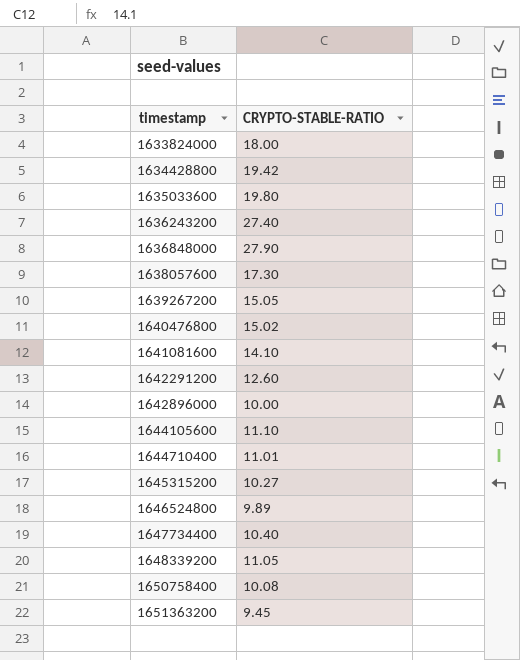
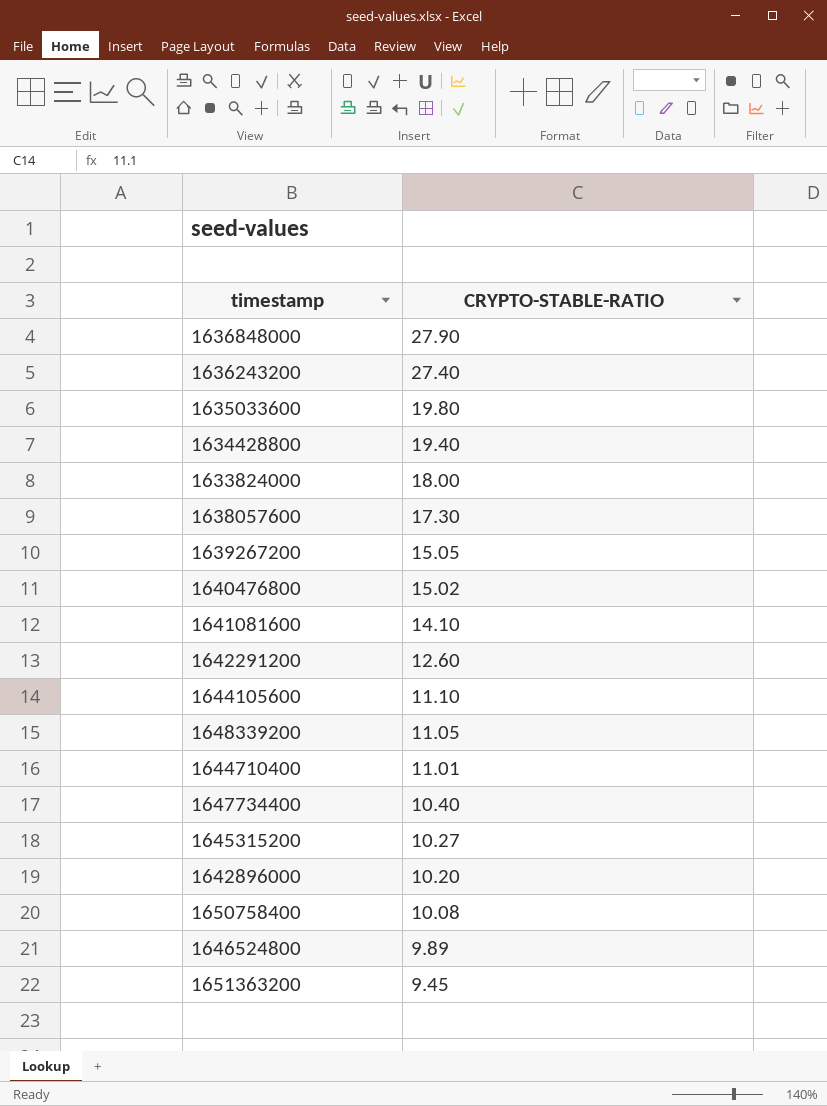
row order: timestamp ascending -> CRYPTO-STABLE-RATIO descending
1634428800 | CRYPTO-STABLE-RATIO: 19.42 -> 19.40
1642896000 | CRYPTO-STABLE-RATIO: 10.00 -> 10.20

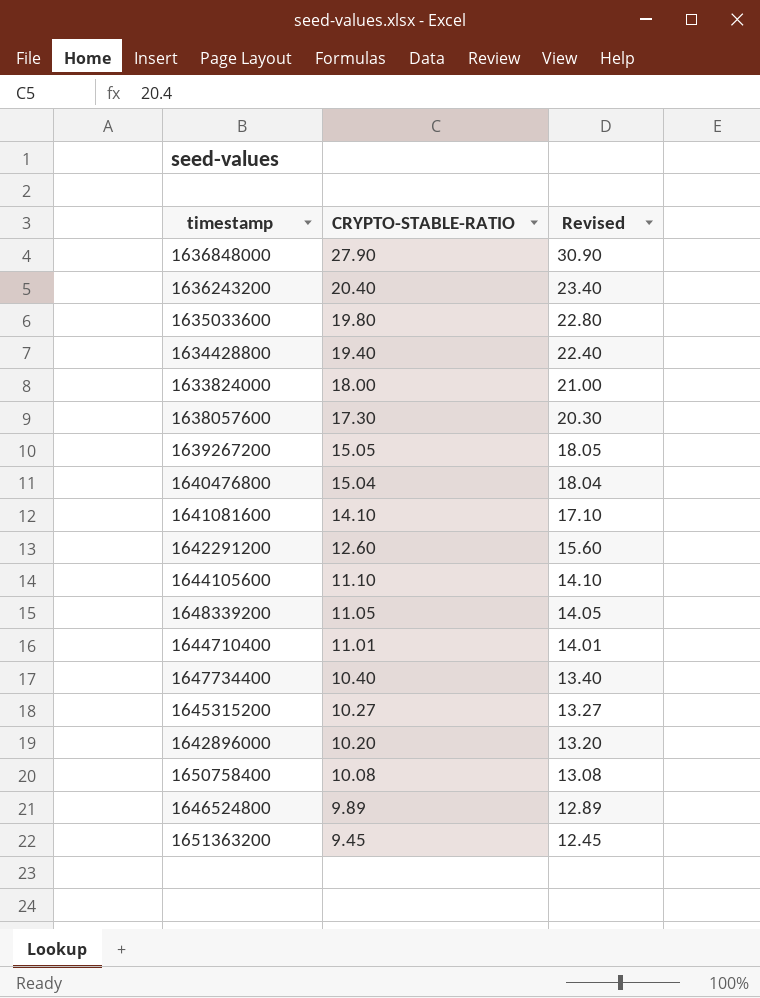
column Revised | formula: none -> [CRYPTO-STABLE-RATIO] + 3
1636243200 | CRYPTO-STABLE-RATIO: 27.40 -> 20.40
1640476800 | CRYPTO-STABLE-RATIO: 15.02 -> 15.04

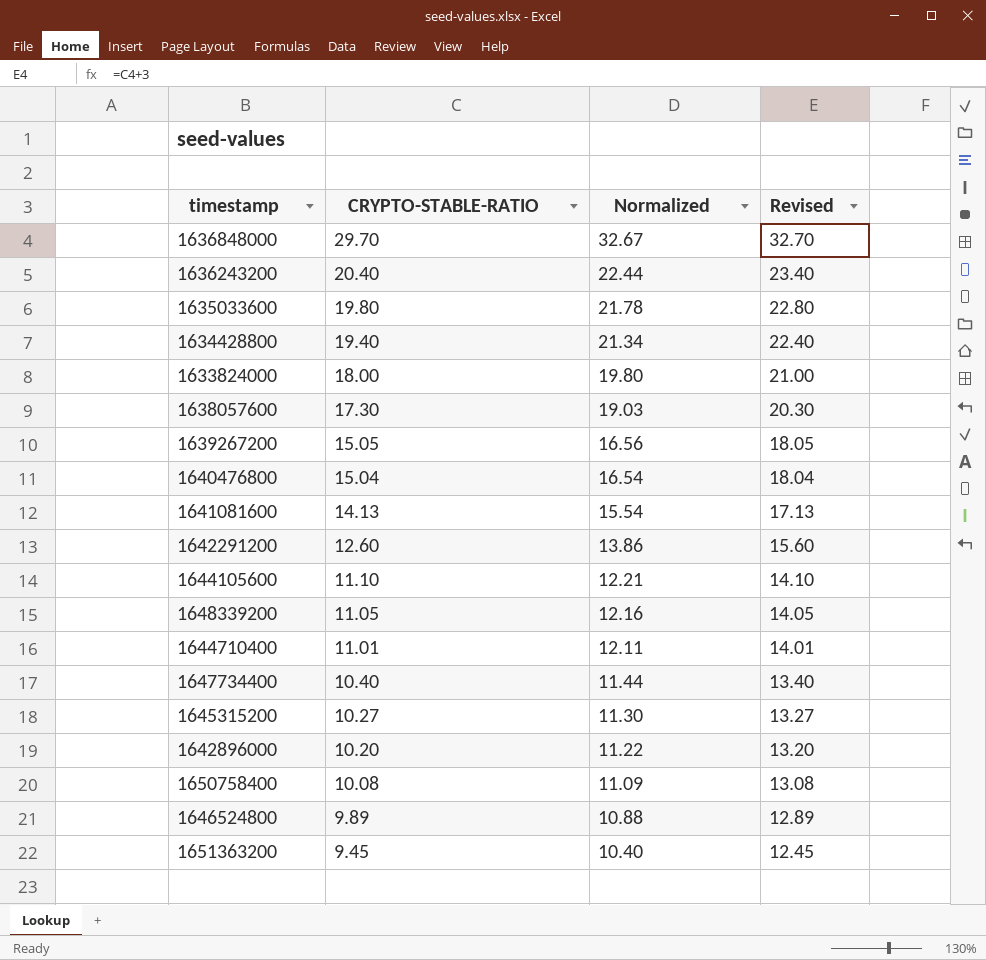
column Normalized | formula: none -> [CRYPTO-STABLE-RATIO] * 1.1
1636848000 | CRYPTO-STABLE-RATIO: 27.90 -> 29.70
1636848000 | Revised: 30.90 -> 32.70
1641081600 | CRYPTO-STABLE-RATIO: 14.10 -> 14.13
1641081600 | Revised: 17.10 -> 17.13

